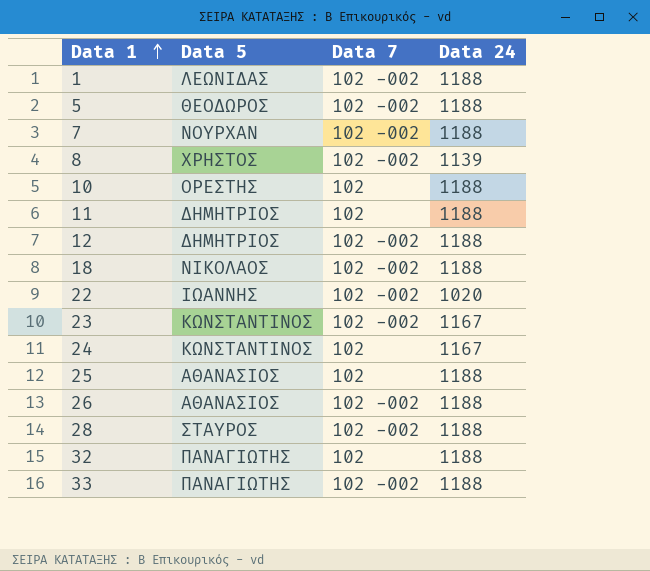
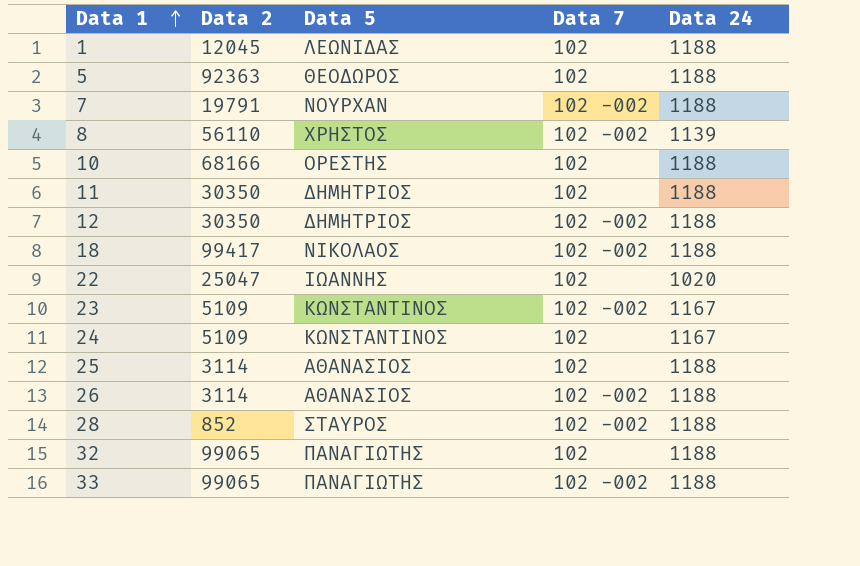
column Data 2 | position: none -> 2
1 | Data 7: 102 -002 -> 102
5 | Data 7: 102 -002 -> 102
22 | Data 7: 102 -002 -> 102

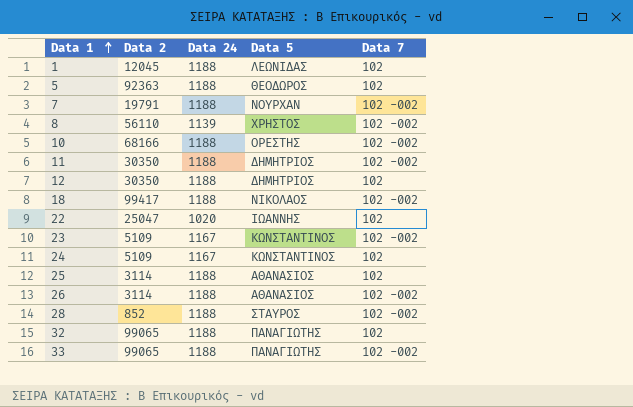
column Data 24 | position: 5 -> 3
10 | Data 7: 102 -> 102 -002
11 | Data 7: 102 -> 102 -002
12 | Data 7: 102 -002 -> 102

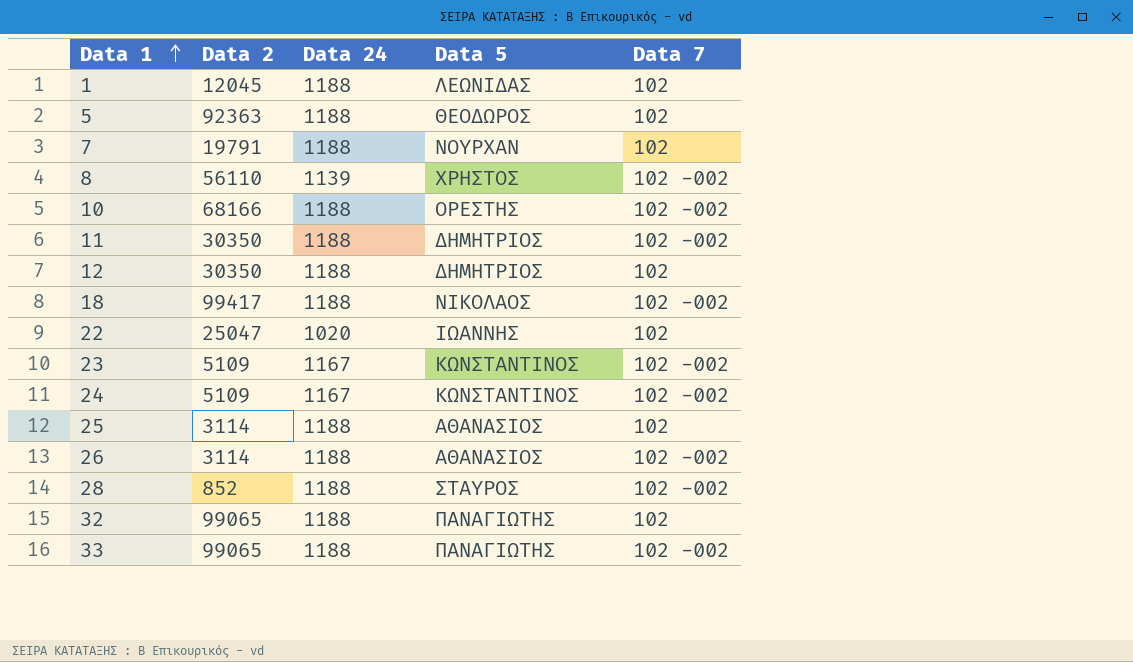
7 | Data 7: 102 -002 -> 102
24 | Data 7: 102 -> 102 -002

